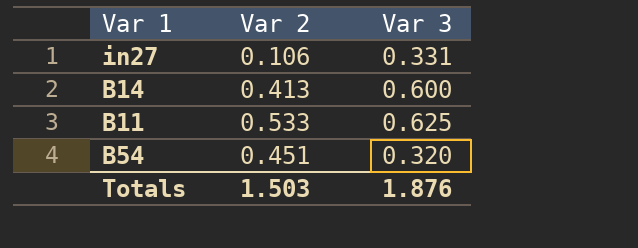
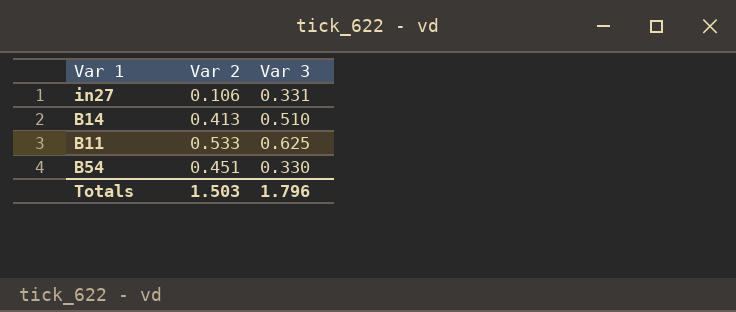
B14 | Var 3: 0.600 -> 0.510
B54 | Var 3: 0.320 -> 0.330
Totals | Var 3: 1.876 -> 1.796

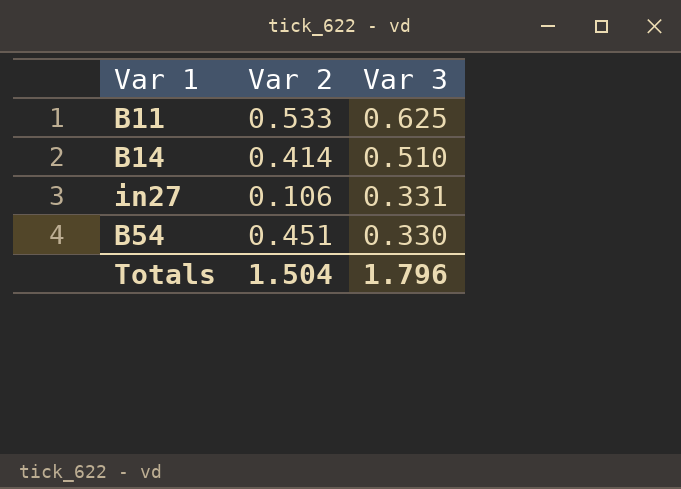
row order: none -> Var 3 descending
B14 | Var 2: 0.413 -> 0.414
Totals | Var 2: 1.503 -> 1.504

